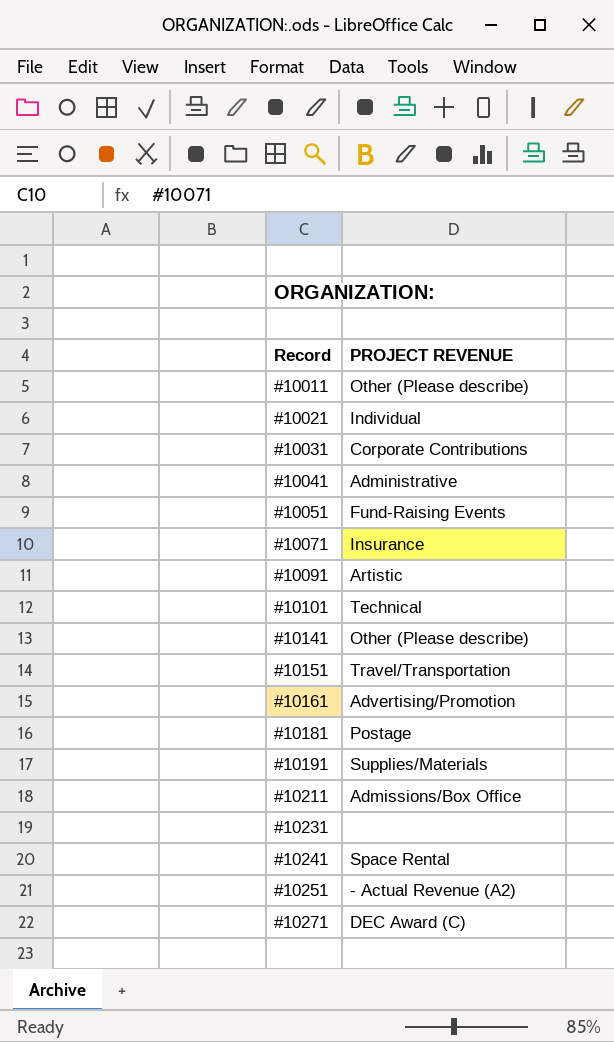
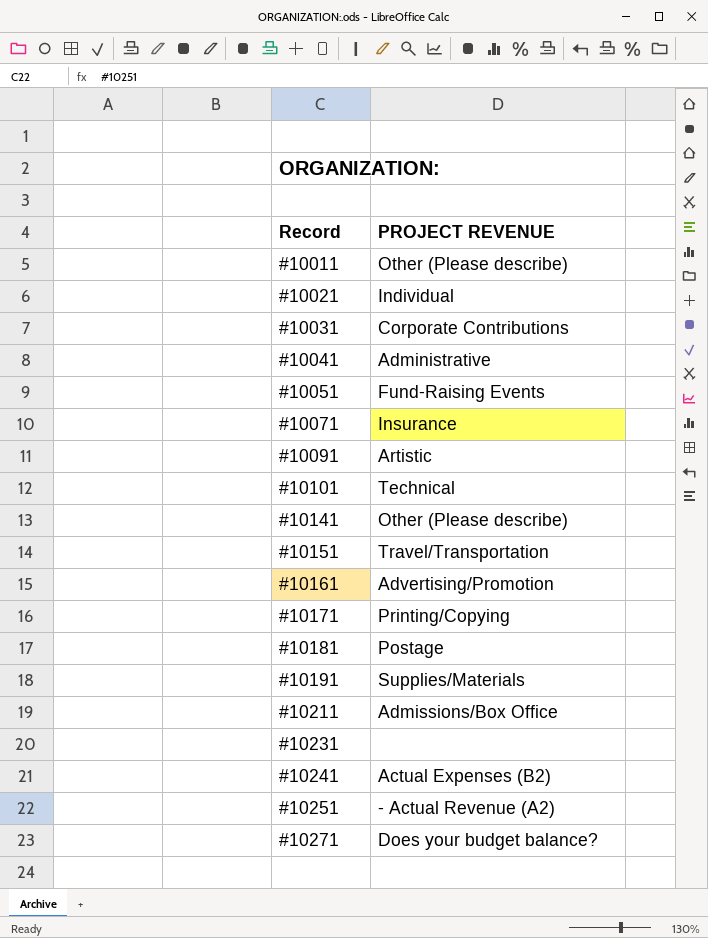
row #10171: none -> Printing/Copying
#10241 | PROJECT REVENUE: Space Rental -> Actual Expenses (B2)
#10271 | PROJECT REVENUE: DEC Award (C) -> Does your budget balance?

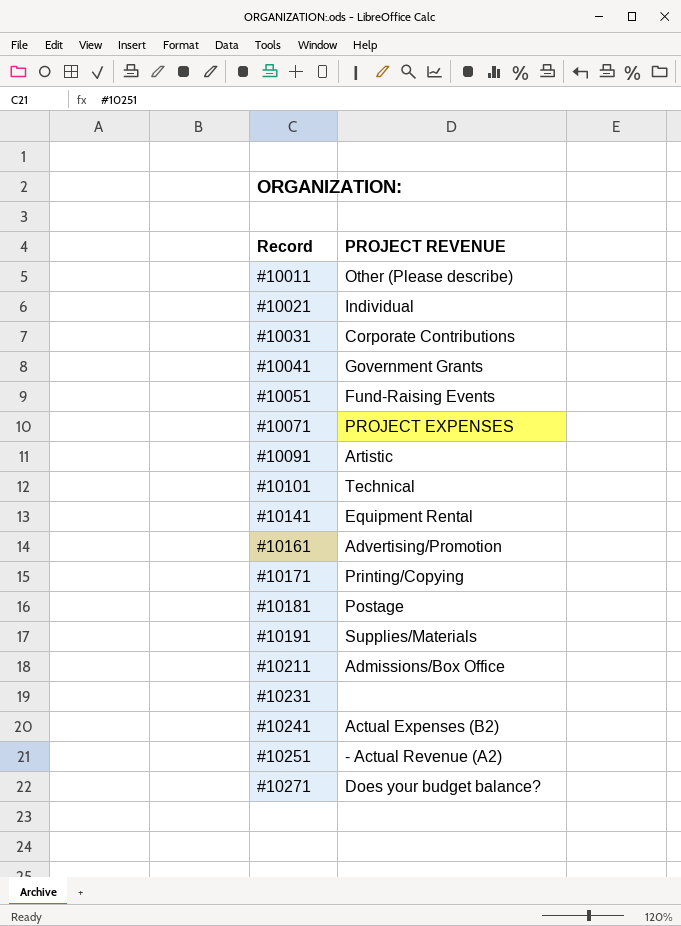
row #10151: Travel/Transportation -> none
#10041 | PROJECT REVENUE: Administrative -> Government Grants
#10071 | PROJECT REVENUE: Insurance -> PROJECT EXPENSES
#10141 | PROJECT REVENUE: Other (Please describe) -> Equipment Rental

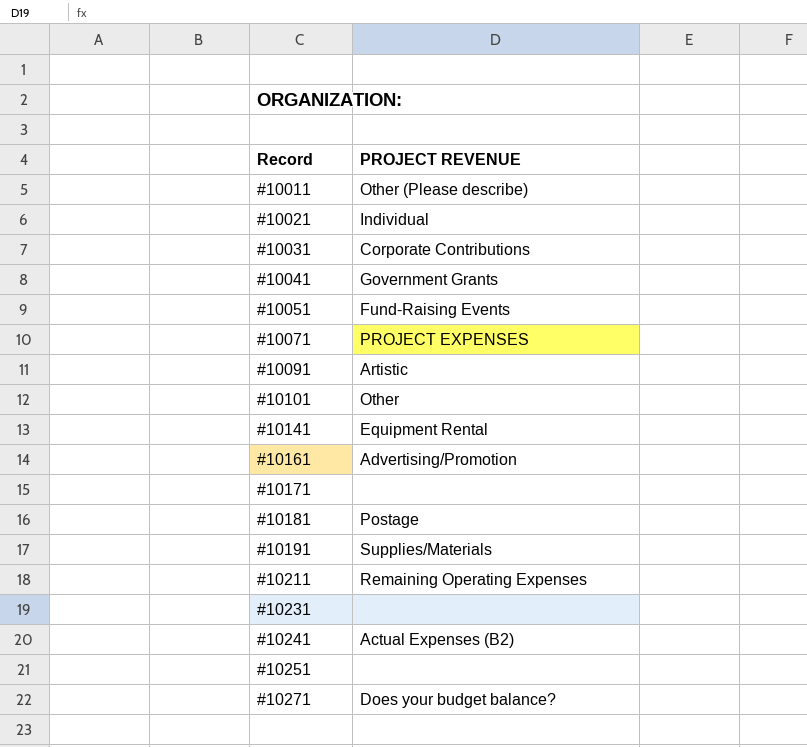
#10101 | PROJECT REVENUE: Technical -> Other
#10171 | PROJECT REVENUE: Printing/Copying -> none
#10211 | PROJECT REVENUE: Admissions/Box Office -> Remaining Operating Expenses
#10251 | PROJECT REVENUE: - Actual Revenue (A2) -> none

